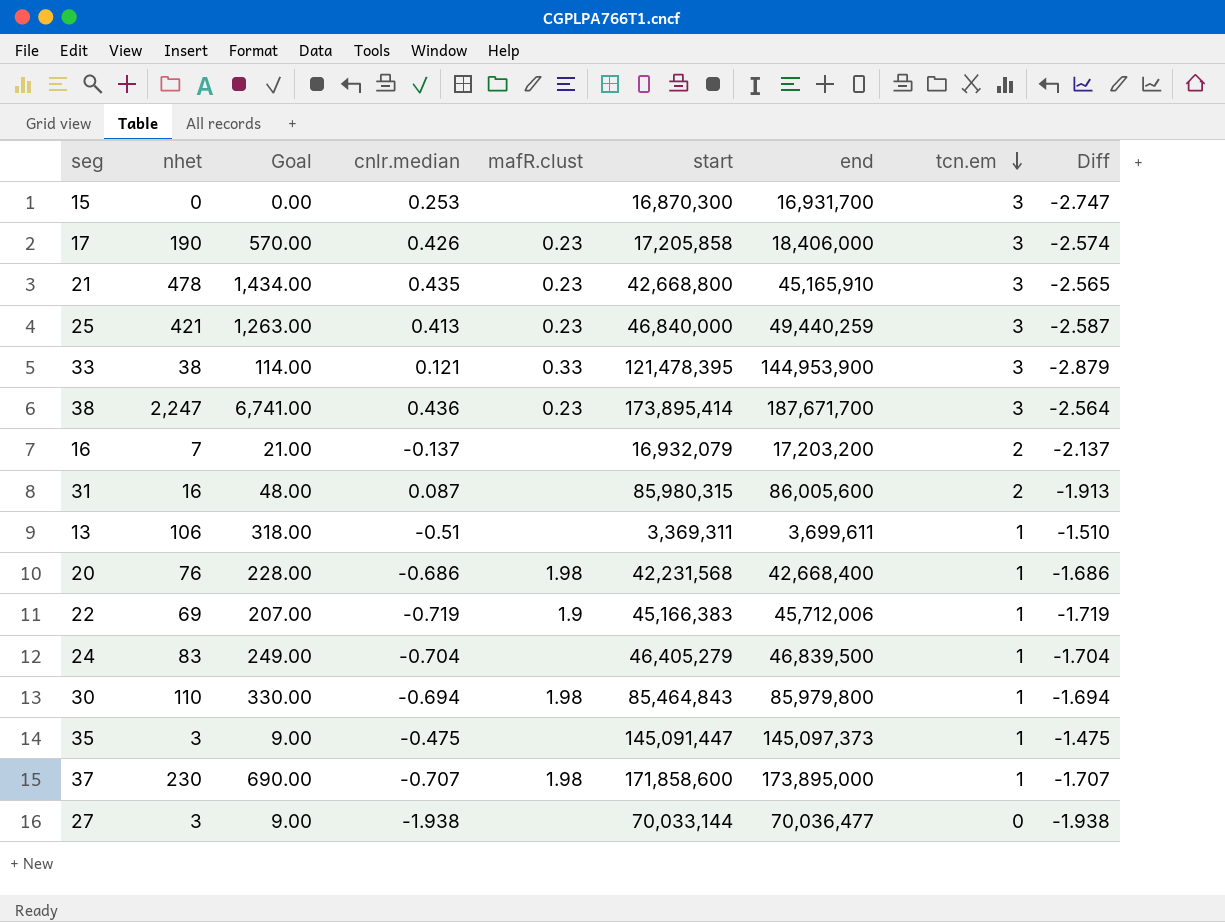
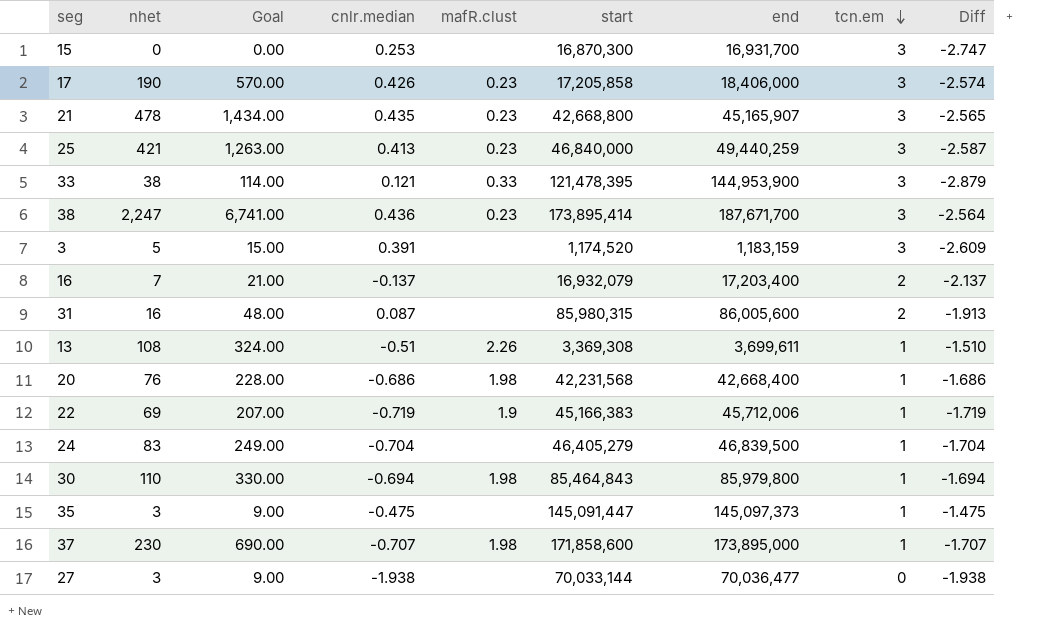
21 | end: 45,165,910 -> 45,165,907
row 3: none -> 5 | 15.00 | 0.391 | none | 1,174,520 | 1,183,159 | 3 | -2.609
16 | end: 17,203,200 -> 17,203,400
13 | nhet: 106 -> 108
13 | Goal: 318.00 -> 324.00
13 | mafR.clust: none -> 2.26
13 | start: 3,369,311 -> 3,369,308

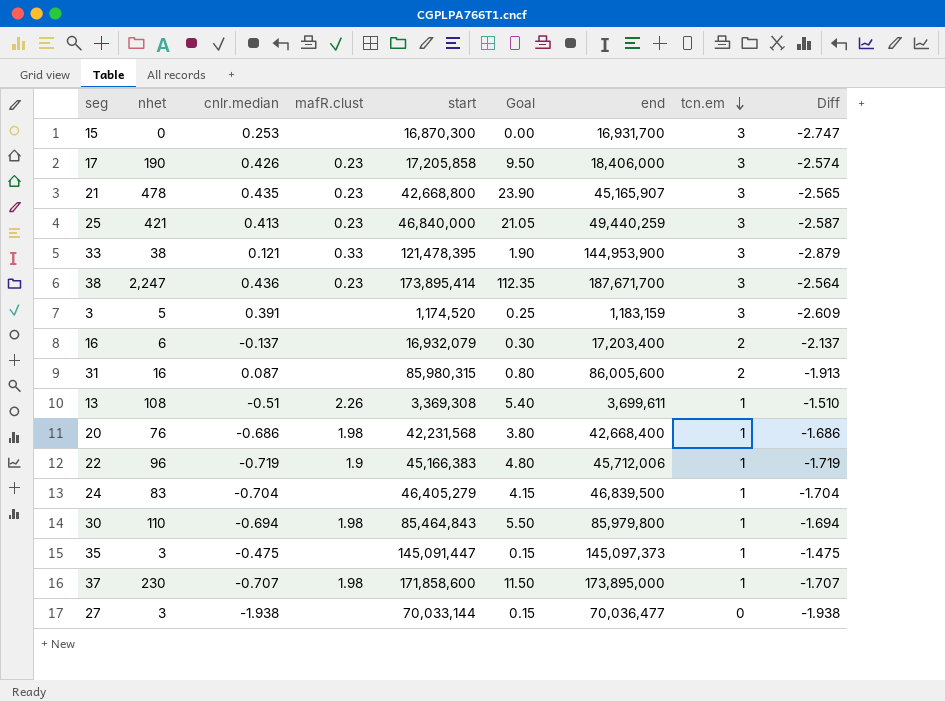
column Goal | formula: [nhet] * 3 -> [nhet] * 0.05
column Goal | position: 3 -> 6
16 | nhet: 7 -> 6
22 | nhet: 69 -> 96

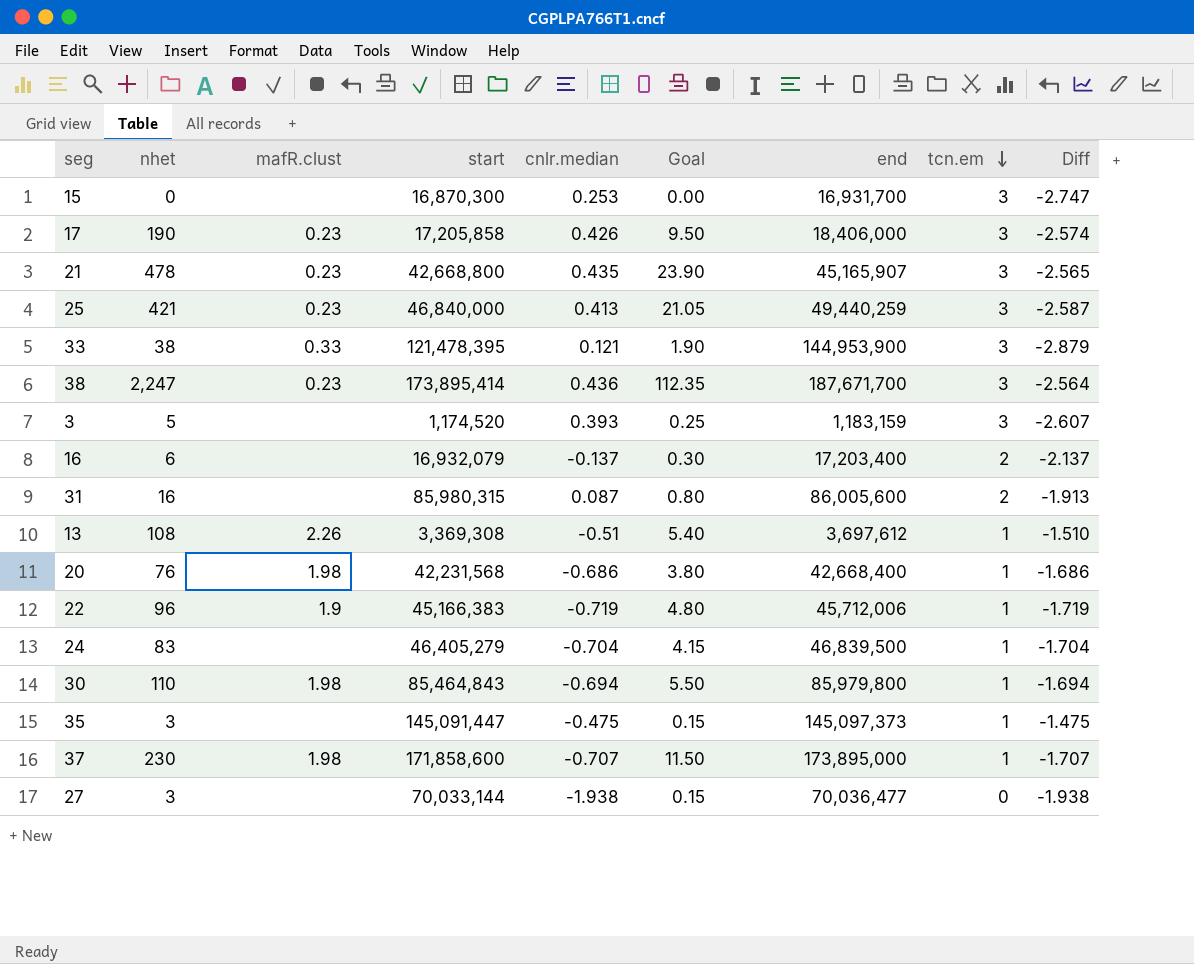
column cnlr.median | position: 3 -> 5
3 | cnlr.median: 0.391 -> 0.393
3 | Diff: -2.609 -> -2.607
13 | end: 3,699,611 -> 3,697,612

